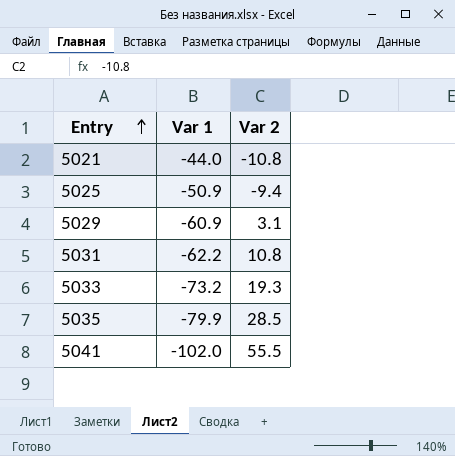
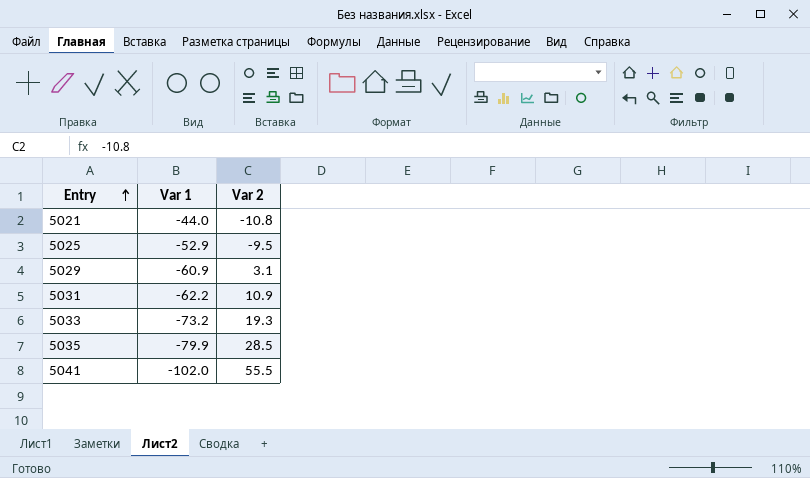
5025 | Var 1: -50.9 -> -52.9
5025 | Var 2: -9.4 -> -9.5
5031 | Var 2: 10.8 -> 10.9

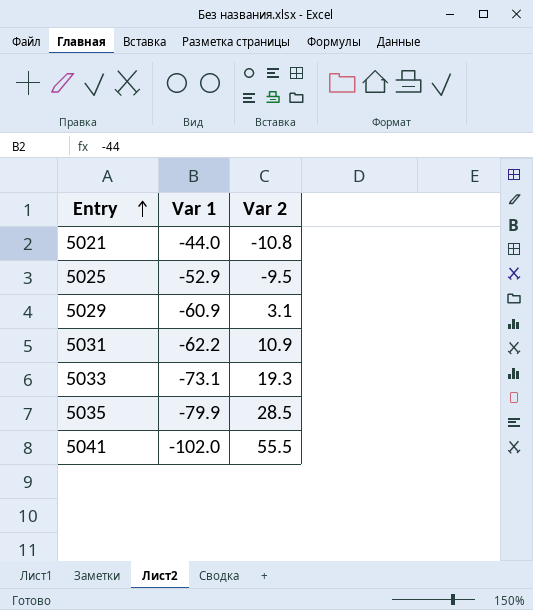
5033 | Var 1: -73.2 -> -73.1

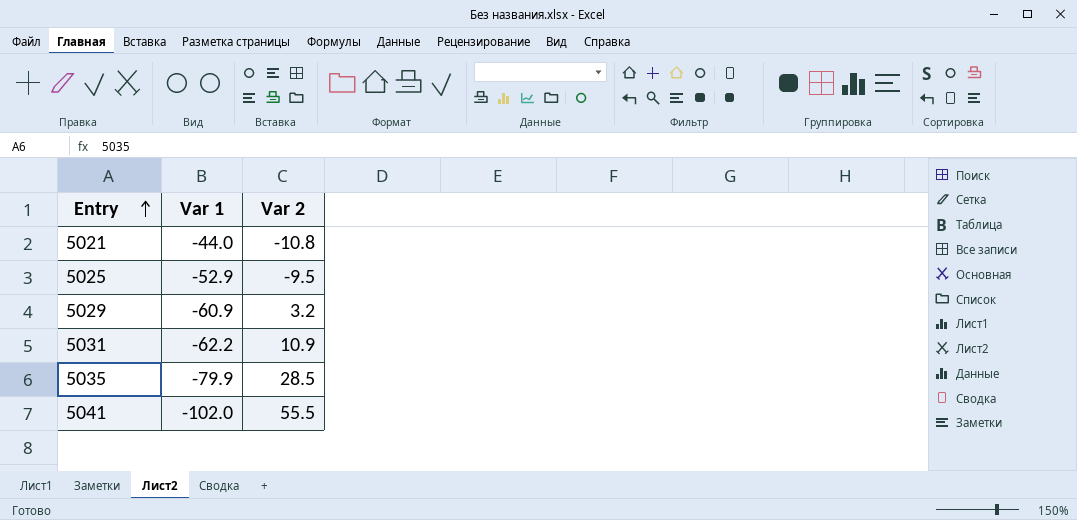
row 5033: -73.1 | 19.3 -> none
5029 | Var 2: 3.1 -> 3.2

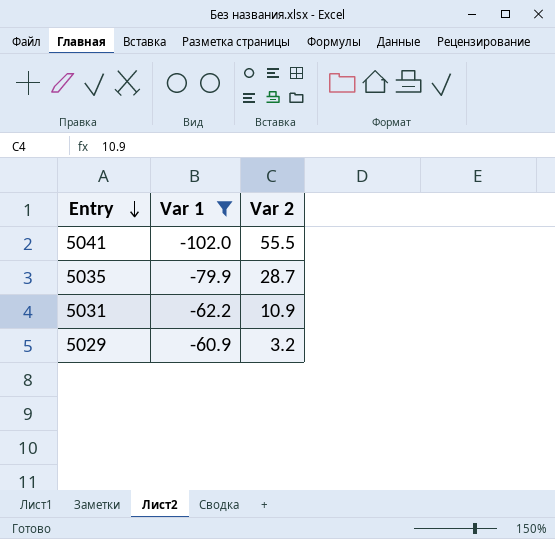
filter: none -> Var 1 <= -60.9
row order: Entry ascending -> Entry descending
5035 | Var 2: 28.5 -> 28.7

